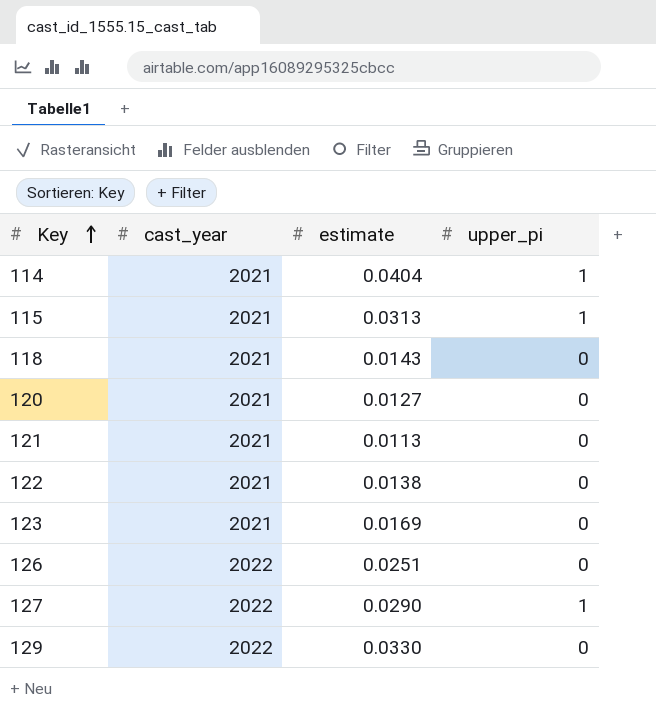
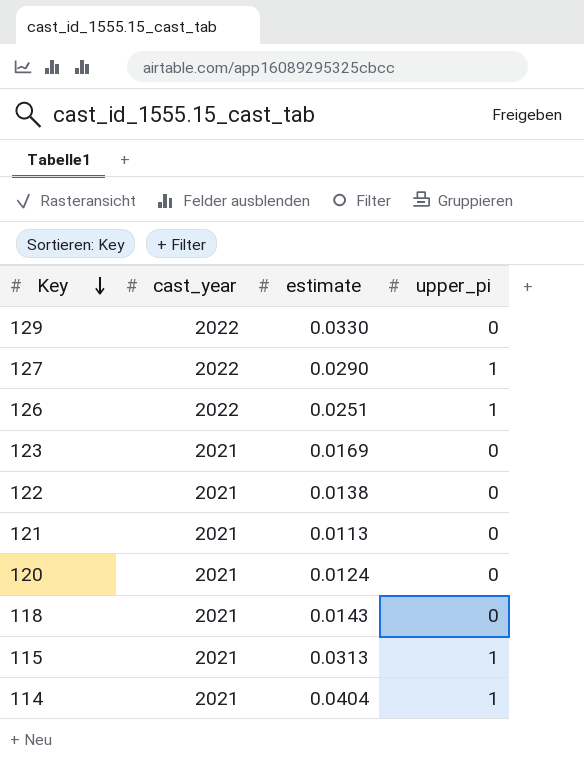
row order: Key ascending -> Key descending
126 | upper_pi: 0 -> 1
120 | estimate: 0.0127 -> 0.0124

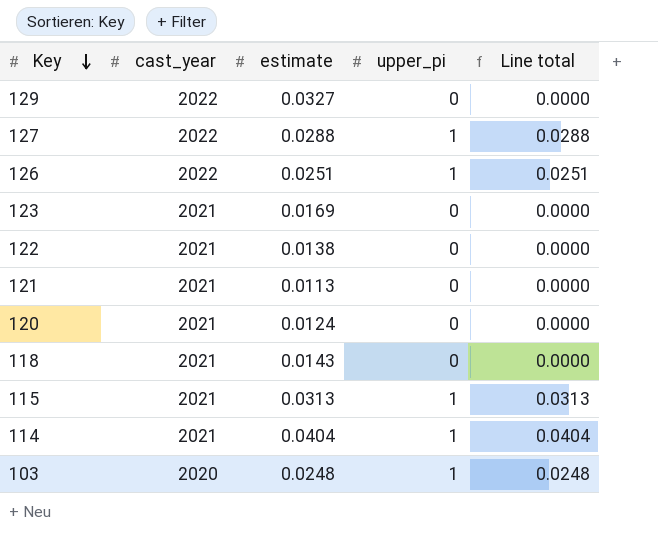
column Line total | formula: none -> [estimate] * [upper_pi]
129 | estimate: 0.0330 -> 0.0327
127 | estimate: 0.0290 -> 0.0288
row 103: none -> 2020 | 0.0248 | 1 | 0.0248

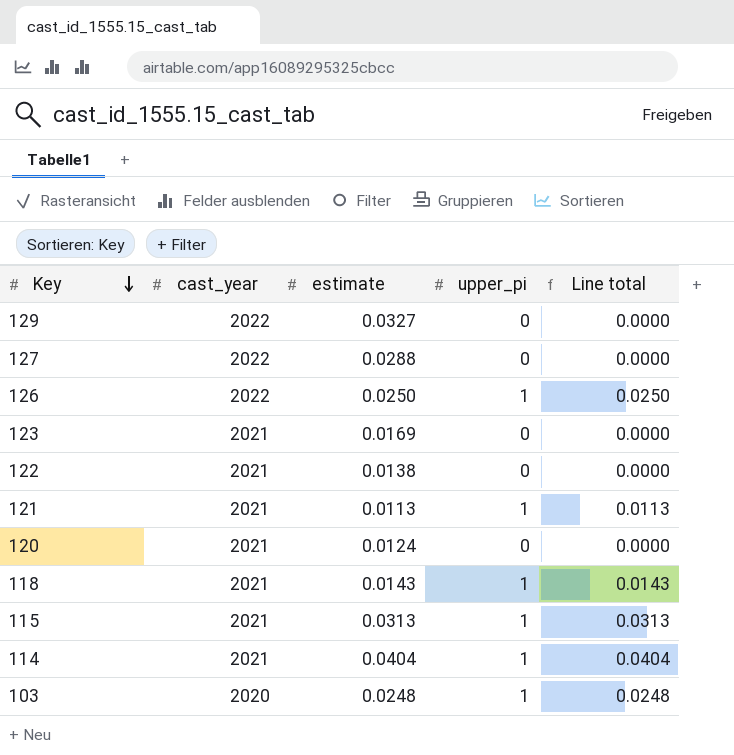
127 | upper_pi: 1 -> 0
127 | Line total: 0.0288 -> 0.0000
126 | estimate: 0.0251 -> 0.0250
126 | Line total: 0.0251 -> 0.0250
121 | upper_pi: 0 -> 1
121 | Line total: 0.0000 -> 0.0113
118 | upper_pi: 0 -> 1
118 | Line total: 0.0000 -> 0.0143

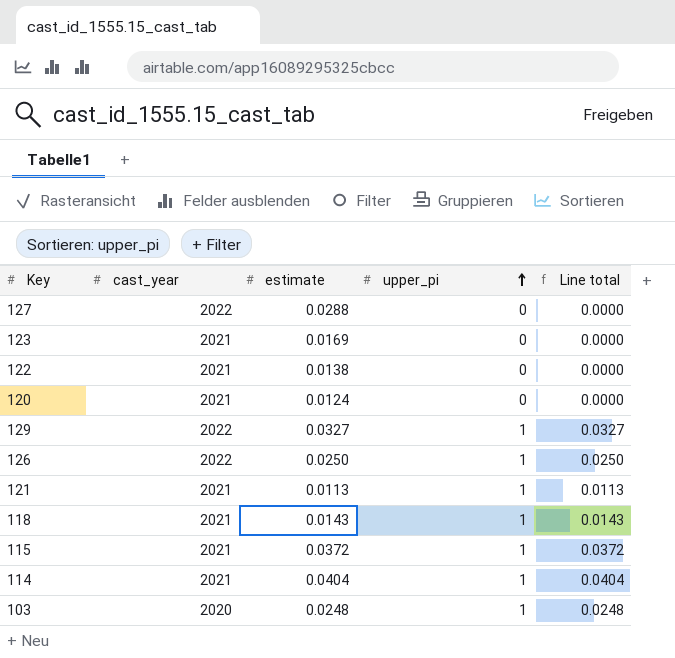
row order: Key descending -> upper_pi ascending
129 | upper_pi: 0 -> 1
129 | Line total: 0.0000 -> 0.0327
115 | estimate: 0.0313 -> 0.0372
115 | Line total: 0.0313 -> 0.0372

